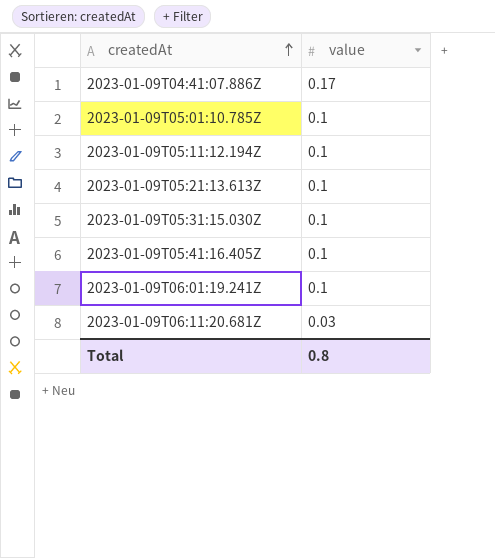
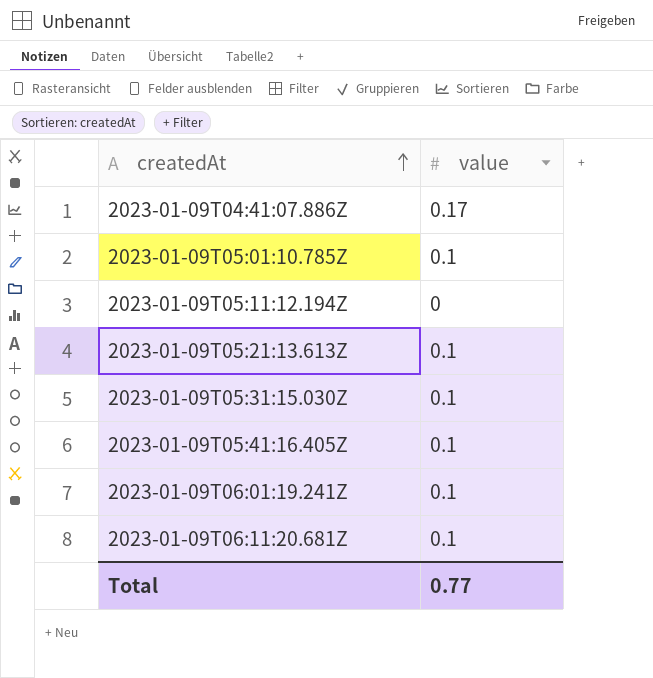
2023-01-09T05:11:12.194Z | value: 0.1 -> 0
2023-01-09T06:11:20.681Z | value: 0.03 -> 0.1
Total | value: 0.8 -> 0.77

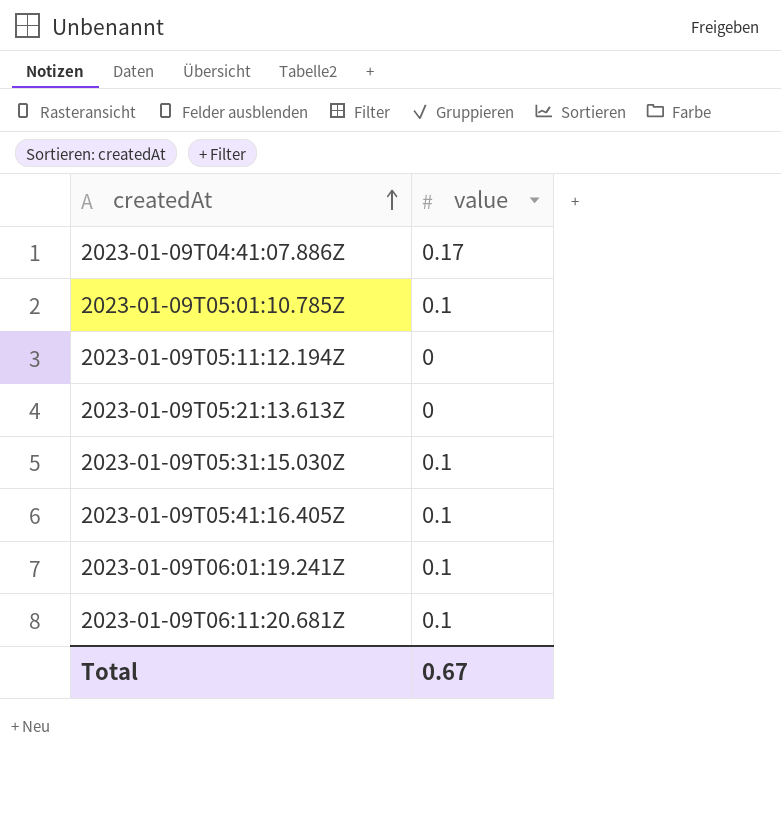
2023-01-09T05:21:13.613Z | value: 0.1 -> 0
Total | value: 0.77 -> 0.67

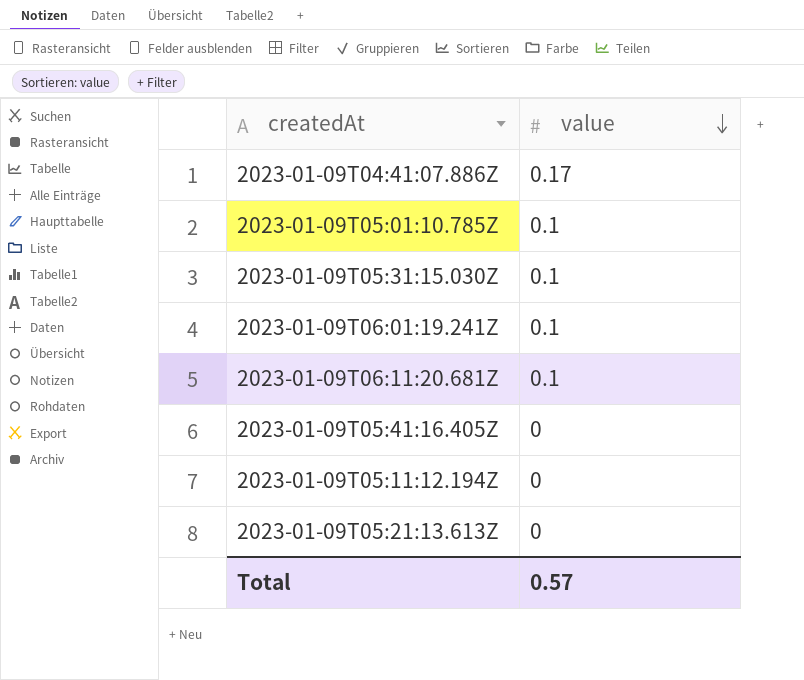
row order: createdAt ascending -> value descending
2023-01-09T05:41:16.405Z | value: 0.1 -> 0
Total | value: 0.67 -> 0.57

